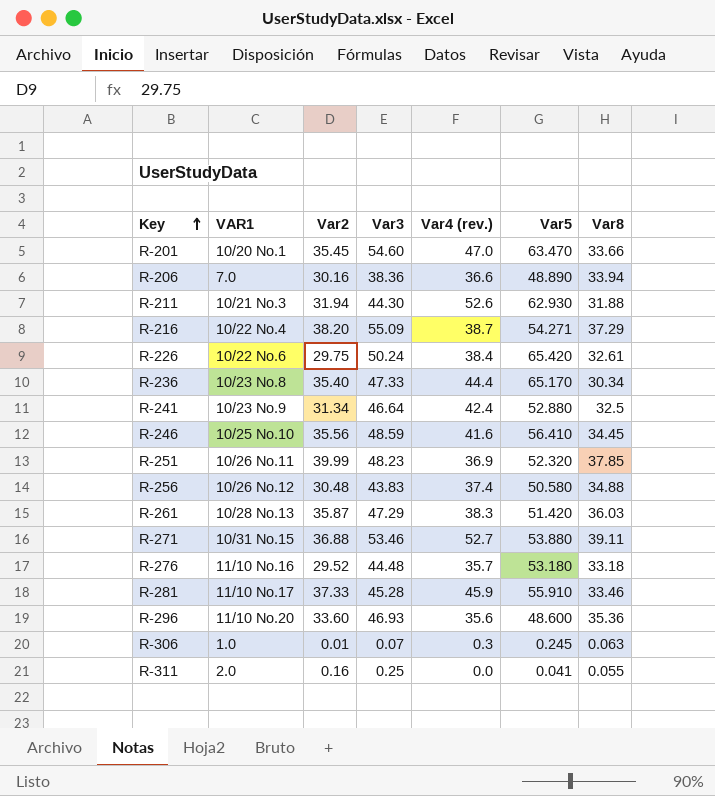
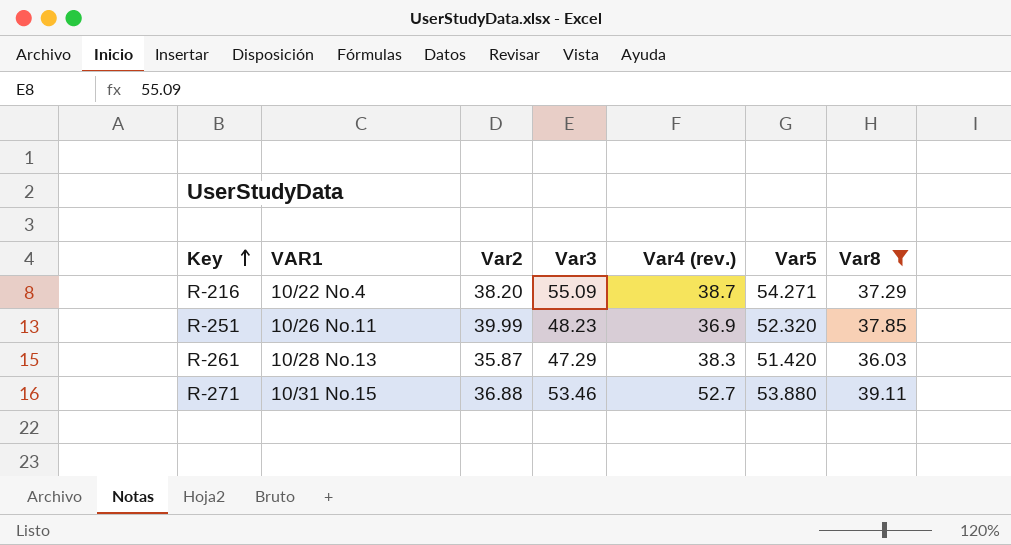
filter: none -> Var8 >= 36.03

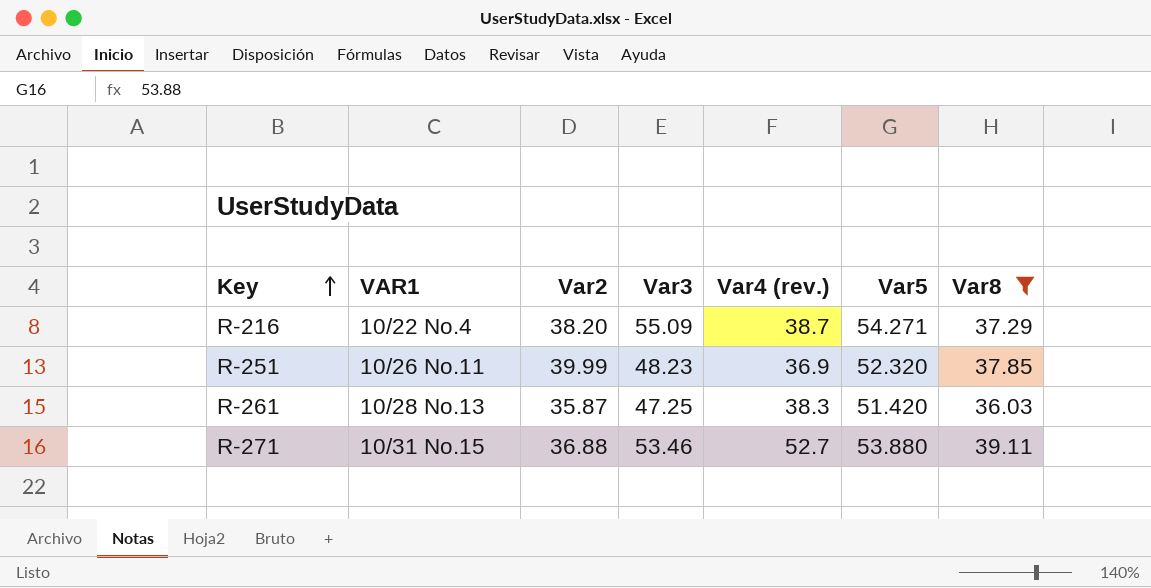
R-261 | Var3: 47.29 -> 47.25

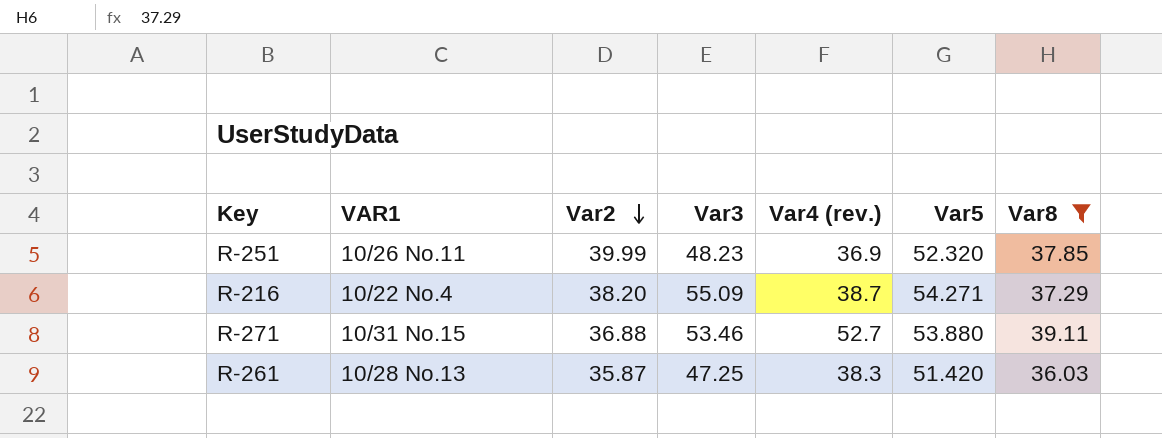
row order: Key ascending -> Var2 descending

